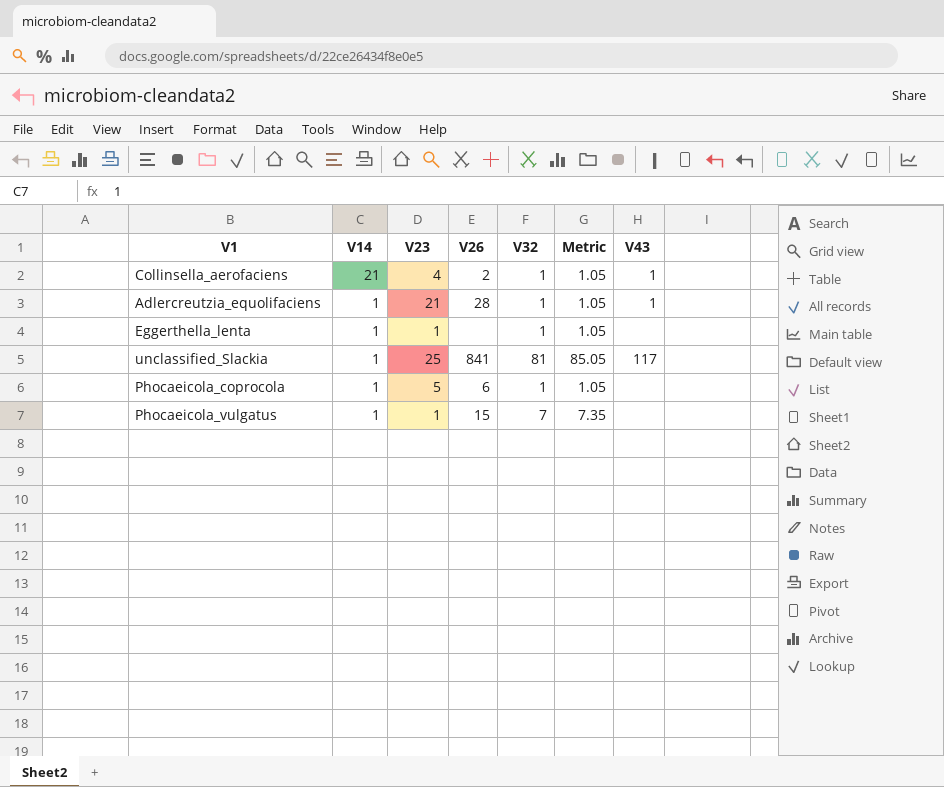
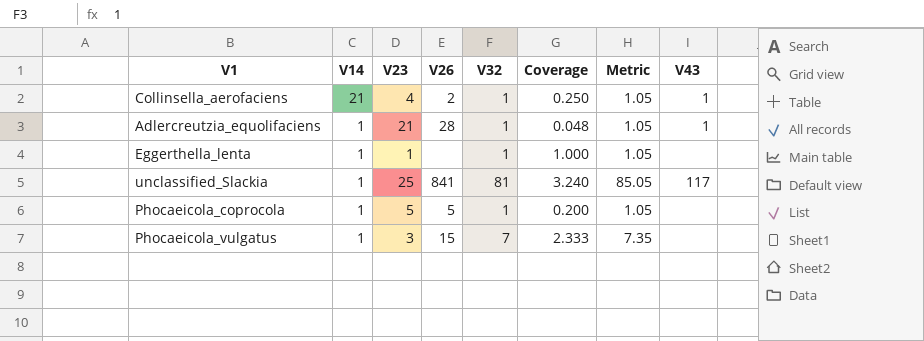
column Coverage | formula: none -> [V32] / [V23]
Phocaeicola_coprocola | V26: 6 -> 5
Phocaeicola_vulgatus | V23: 1 -> 3

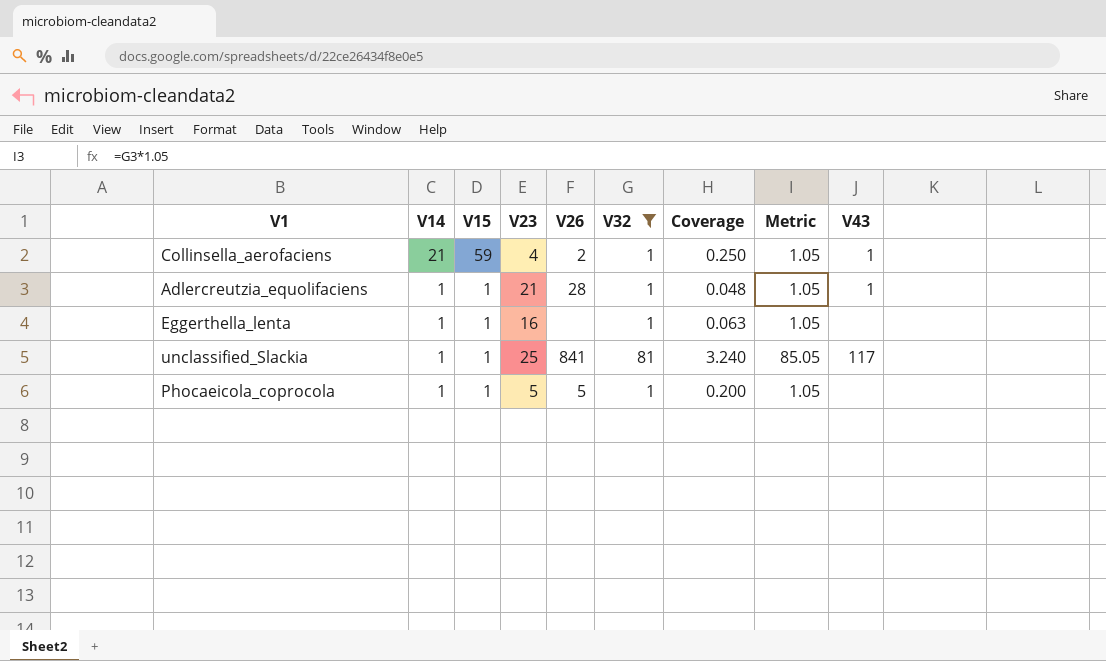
filter: none -> V32 != 7
column V15 | position: none -> 3
Eggerthella_lenta | V23: 1 -> 16
Eggerthella_lenta | Coverage: 1.000 -> 0.063

